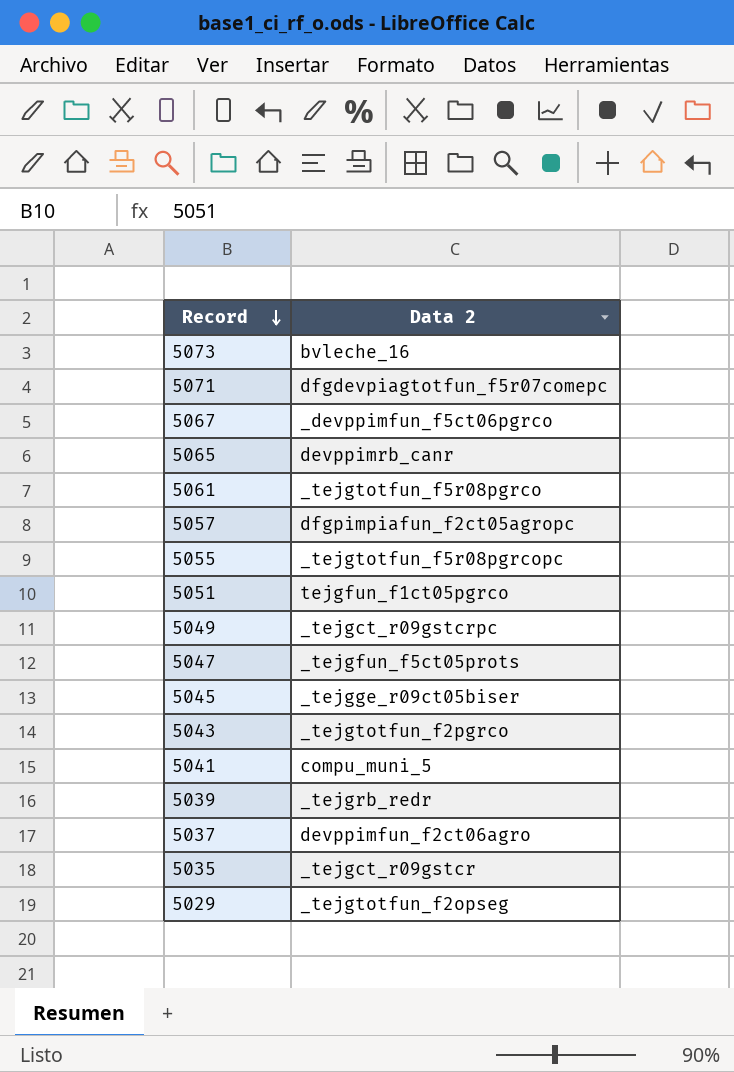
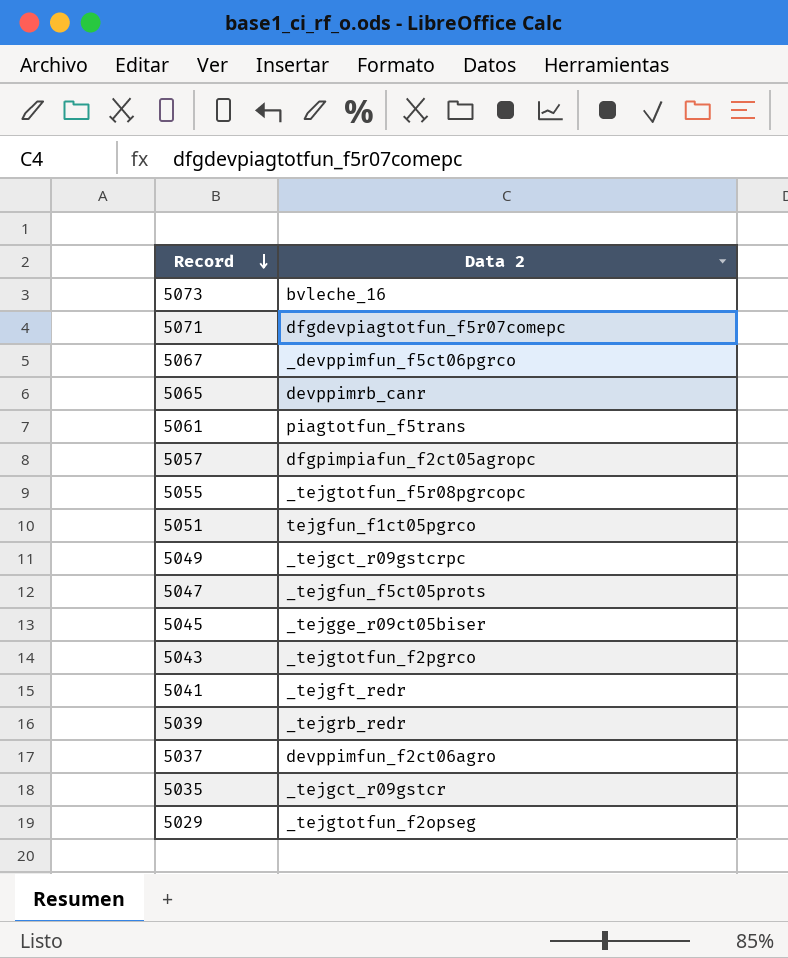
5061 | Data 2: _tejgtotfun_f5r08pgrco -> piagtotfun_f5trans
5041 | Data 2: compu_muni_5 -> _tejgft_redr

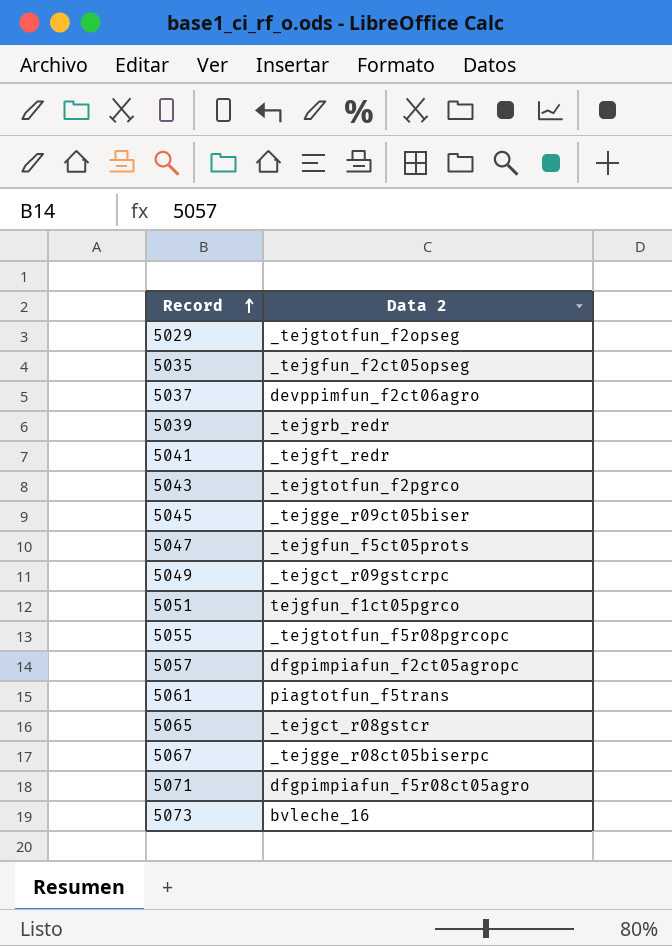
row order: Record descending -> Record ascending
5035 | Data 2: _tejgct_r09gstcr -> _tejgfun_f2ct05opseg
5065 | Data 2: devppimrb_canr -> _tejgct_r08gstcr
5067 | Data 2: _devppimfun_f5ct06pgrco -> _tejgge_r08ct05biserpc
5071 | Data 2: dfgdevpiagtotfun_f5r07comepc -> dfgpimpiafun_f5r08ct05agro

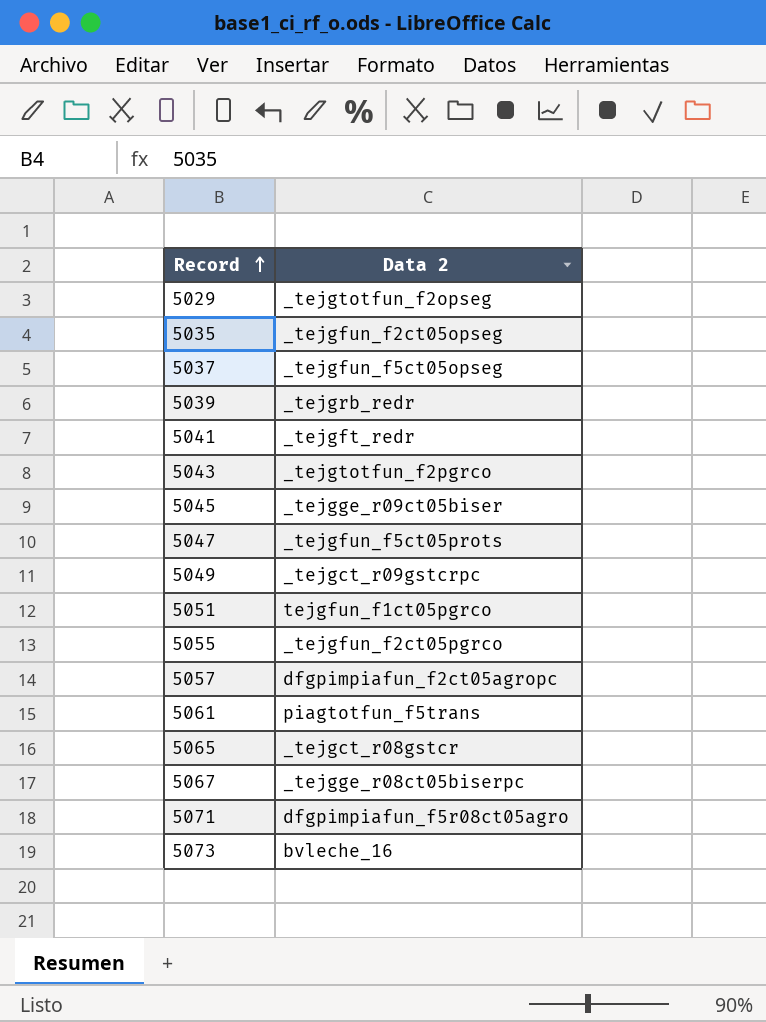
5037 | Data 2: devppimfun_f2ct06agro -> _tejgfun_f5ct05opseg
5055 | Data 2: _tejgtotfun_f5r08pgrcopc -> _tejgfun_f2ct05pgrco

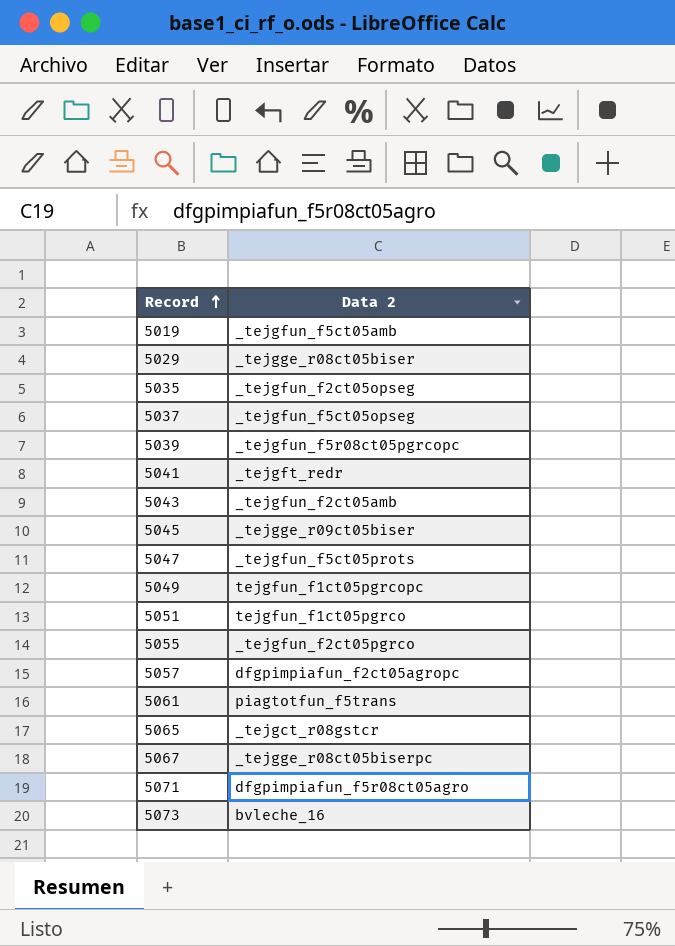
row 5019: none -> _tejgfun_f5ct05amb
5029 | Data 2: _tejgtotfun_f2opseg -> _tejgge_r08ct05biser
5039 | Data 2: _tejgrb_redr -> _tejgfun_f5r08ct05pgrcopc
5043 | Data 2: _tejgtotfun_f2pgrco -> _tejgfun_f2ct05amb
5049 | Data 2: _tejgct_r09gstcrpc -> tejgfun_f1ct05pgrcopc

